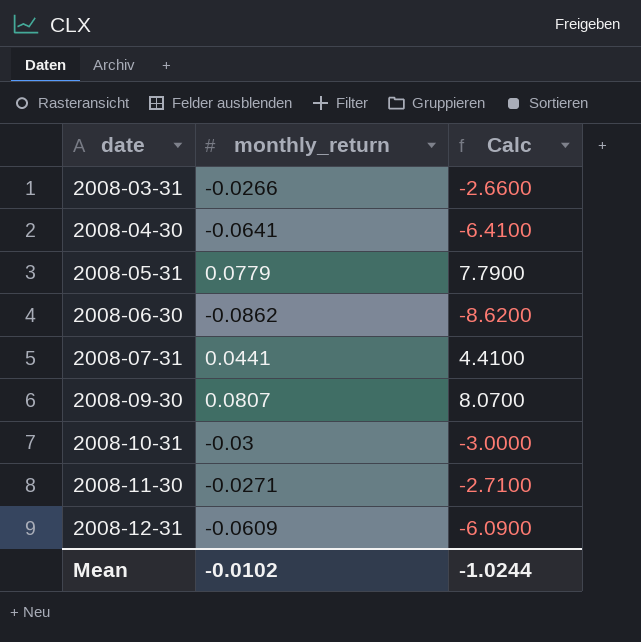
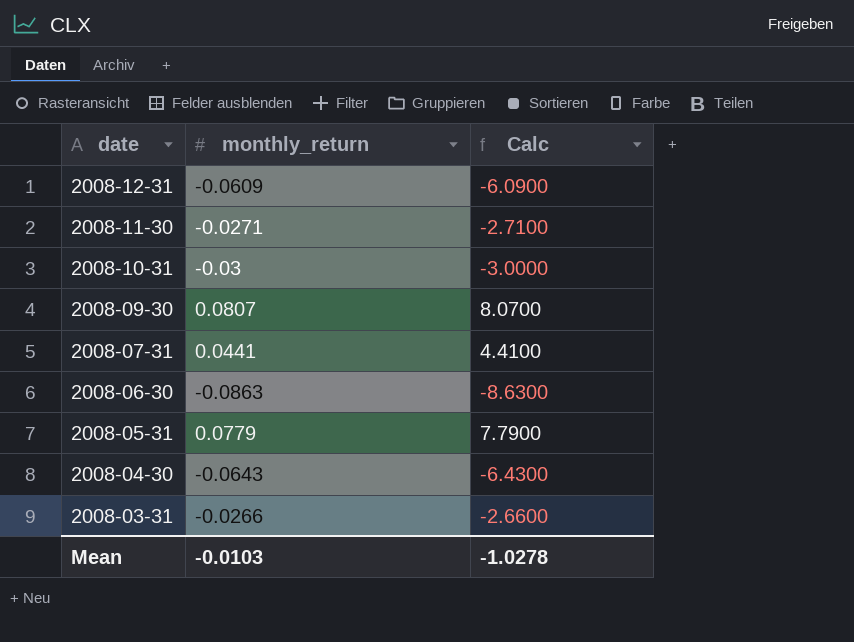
row order: date ascending -> date descending
2008-06-30 | monthly_return: -0.0862 -> -0.0863
2008-06-30 | Calc: -8.6200 -> -8.6300
2008-04-30 | monthly_return: -0.0641 -> -0.0643
2008-04-30 | Calc: -6.4100 -> -6.4300
Mean | monthly_return: -0.0102 -> -0.0103
Mean | Calc: -1.0244 -> -1.0278

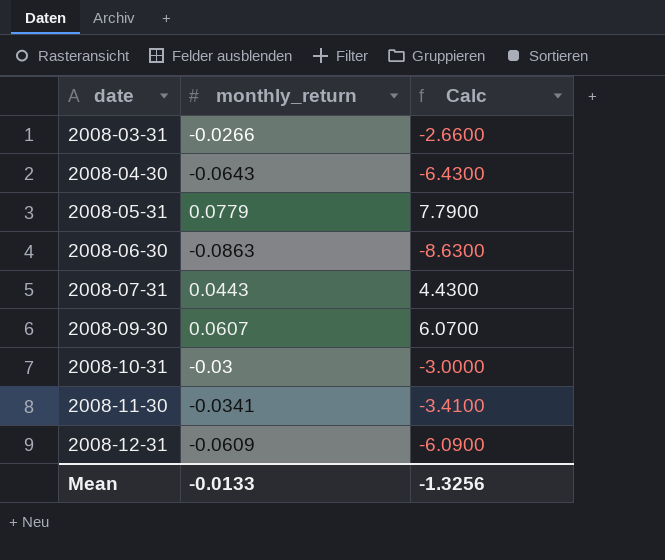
row order: date descending -> date ascending
2008-07-31 | monthly_return: 0.0441 -> 0.0443
2008-07-31 | Calc: 4.4100 -> 4.4300
2008-09-30 | monthly_return: 0.0807 -> 0.0607
2008-09-30 | Calc: 8.0700 -> 6.0700
2008-11-30 | monthly_return: -0.0271 -> -0.0341
2008-11-30 | Calc: -2.7100 -> -3.4100
Mean | monthly_return: -0.0103 -> -0.0133
Mean | Calc: -1.0278 -> -1.3256

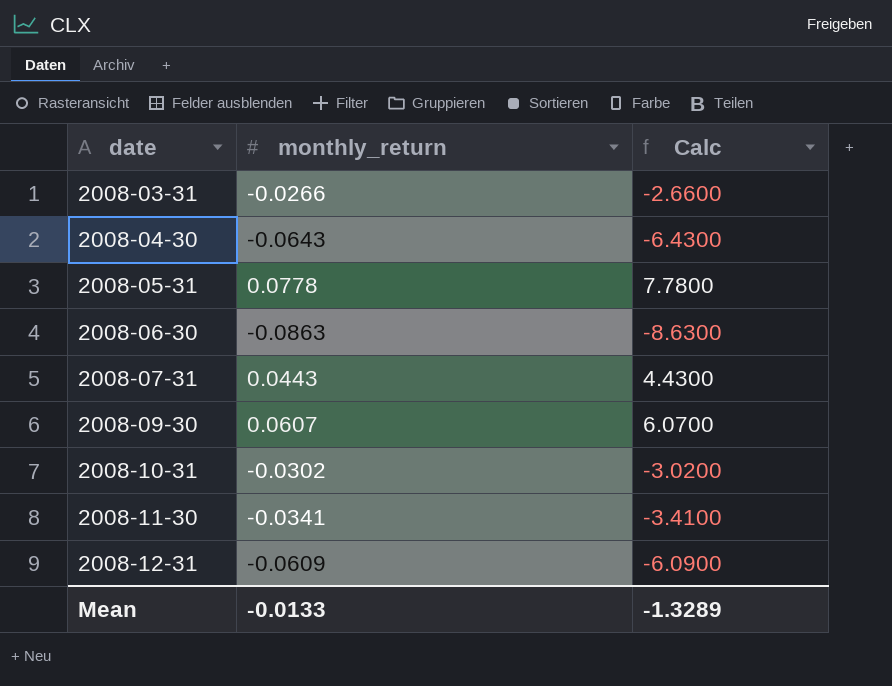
2008-05-31 | monthly_return: 0.0779 -> 0.0778
2008-05-31 | Calc: 7.7900 -> 7.7800
2008-10-31 | monthly_return: -0.03 -> -0.0302
2008-10-31 | Calc: -3.0000 -> -3.0200
Mean | Calc: -1.3256 -> -1.3289

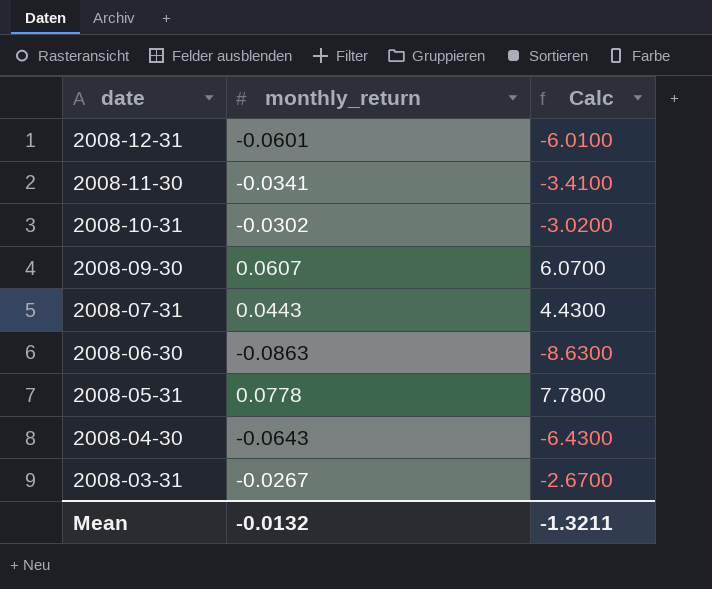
row order: date ascending -> date descending
2008-12-31 | monthly_return: -0.0609 -> -0.0601
2008-12-31 | Calc: -6.0900 -> -6.0100
2008-03-31 | monthly_return: -0.0266 -> -0.0267
2008-03-31 | Calc: -2.6600 -> -2.6700
Mean | monthly_return: -0.0133 -> -0.0132
Mean | Calc: -1.3289 -> -1.3211

